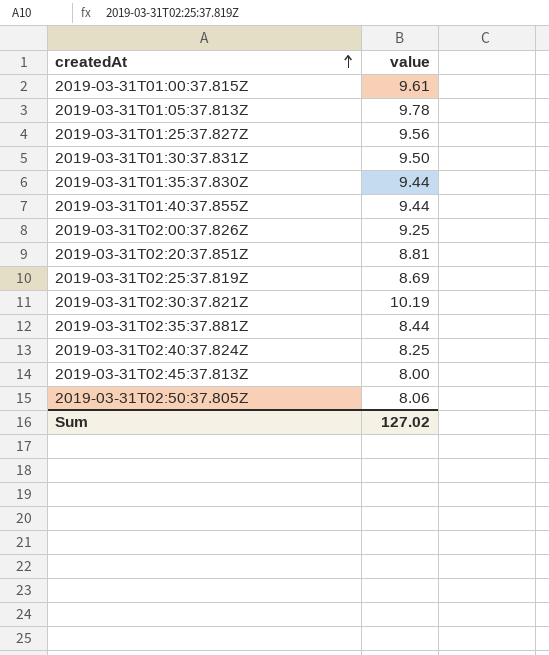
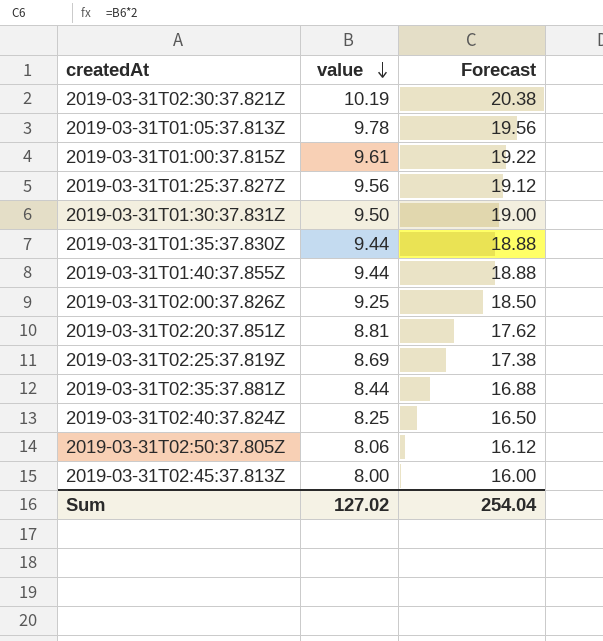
row order: createdAt ascending -> value descending
column Forecast | formula: none -> [value] * 2

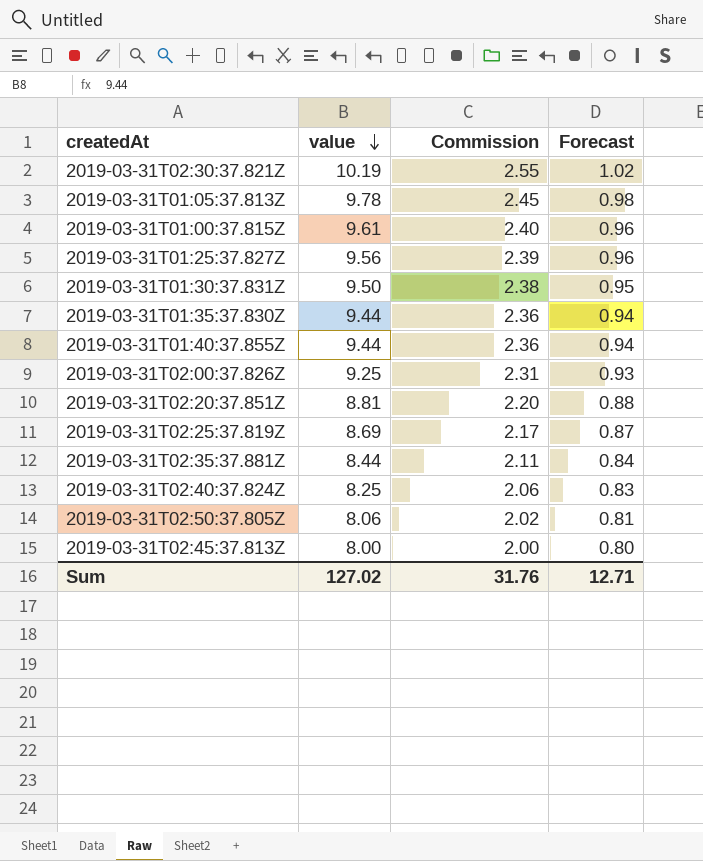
column Commission | formula: none -> [value] * 0.25
column Forecast | formula: [value] * 2 -> [value] * 0.1
Sum | Forecast: 254.04 -> 12.71

